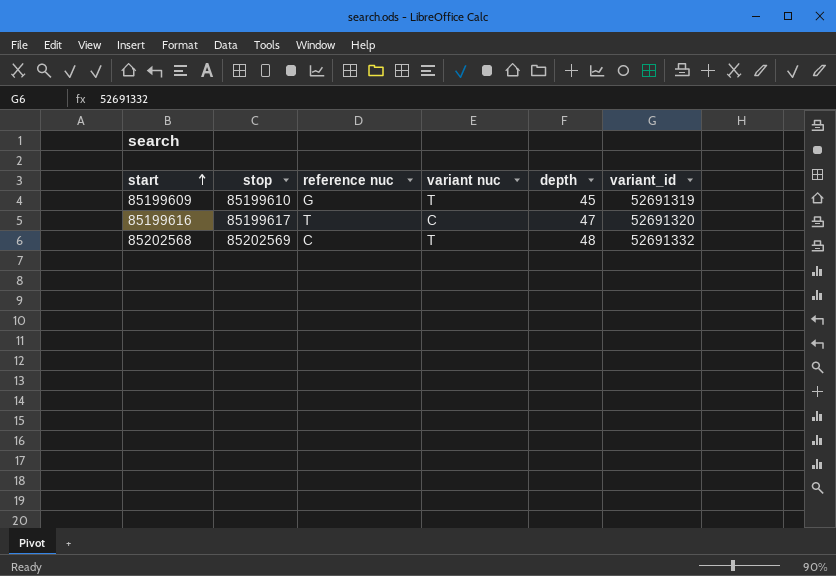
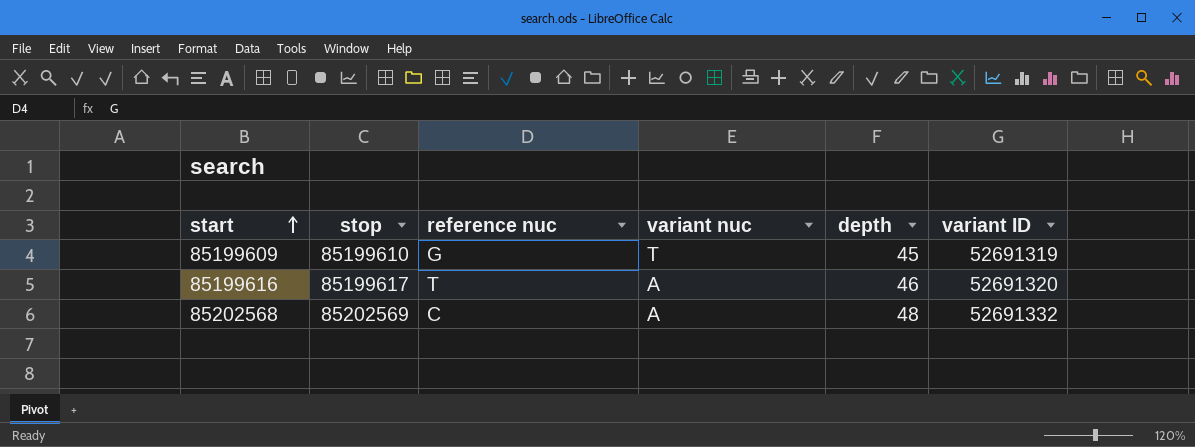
column name: variant_id -> variant ID
85199616 | variant nuc: C -> A
85199616 | depth: 47 -> 46
85202568 | variant nuc: T -> A

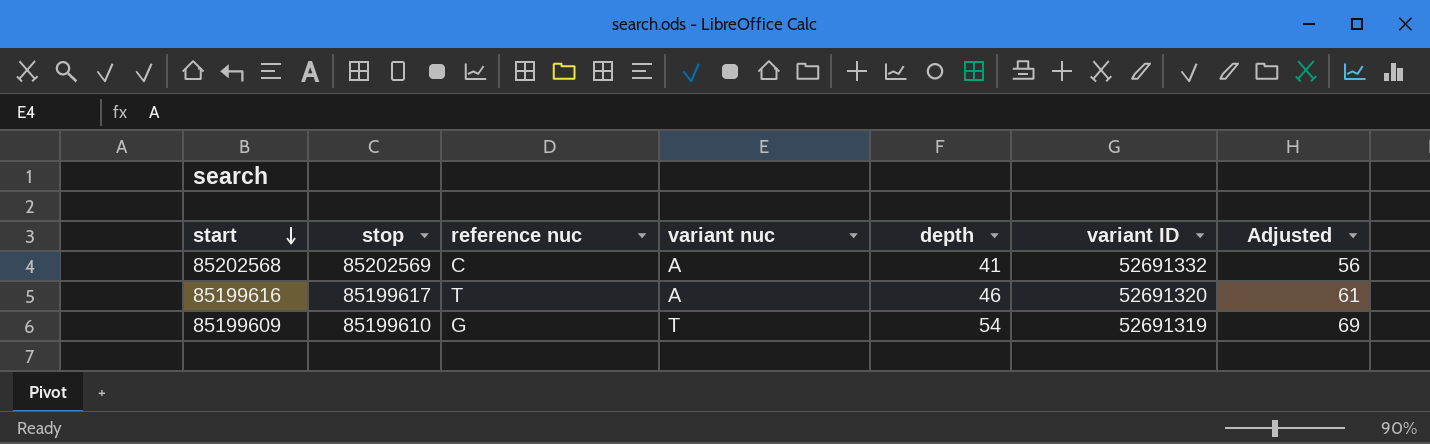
row order: start ascending -> start descending
column Adjusted | formula: none -> [depth] + 15
85202568 | depth: 48 -> 41
85199609 | depth: 45 -> 54

